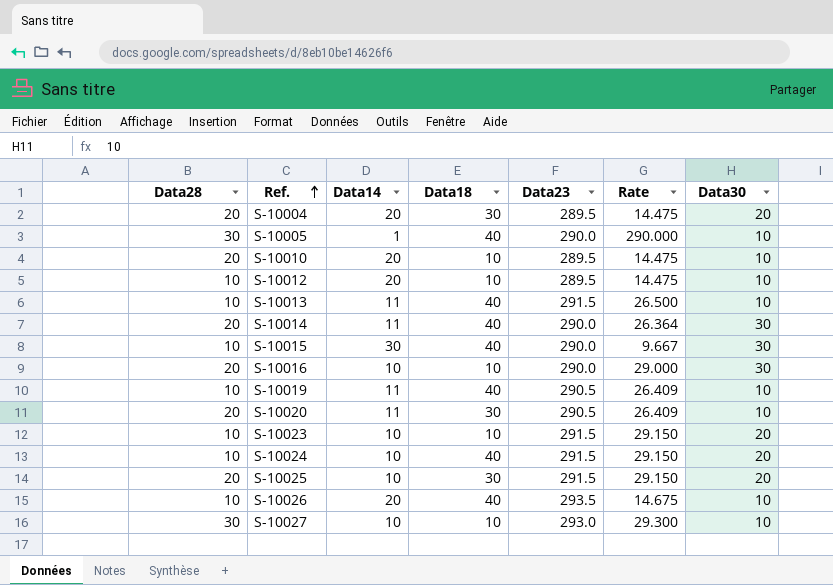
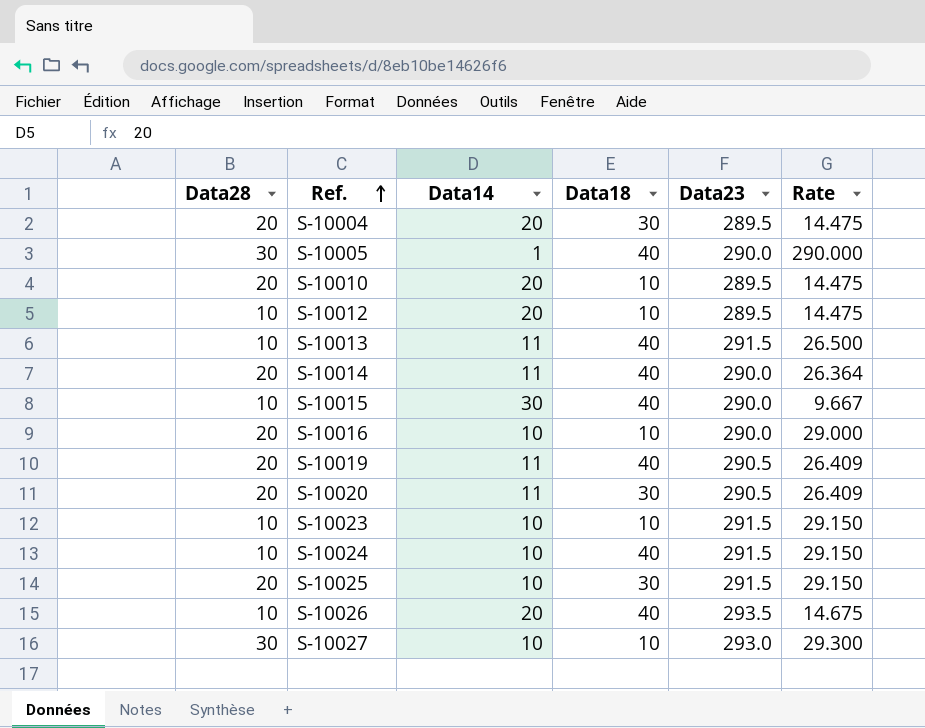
column Data30 | position: 7 -> none
S-10019 | Data28: 10 -> 20

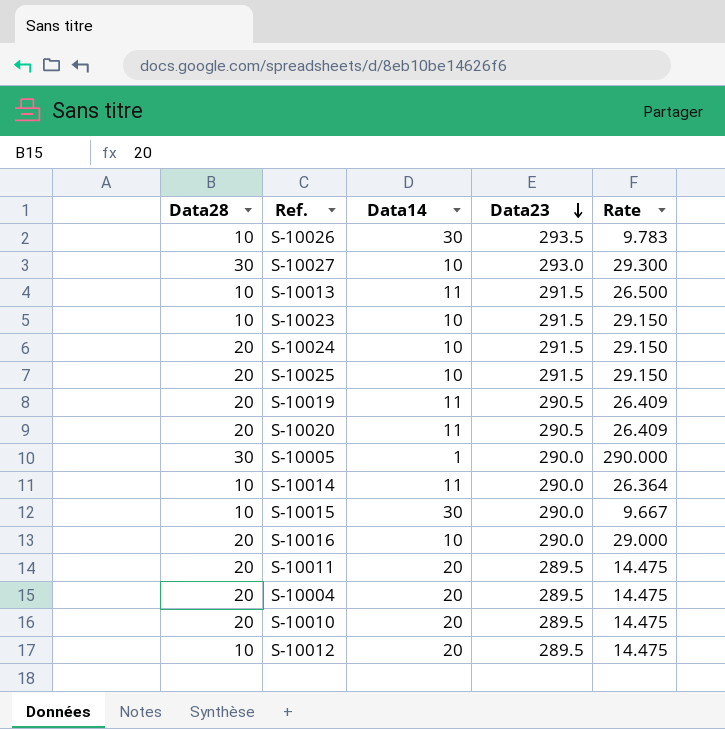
row order: Ref. ascending -> Data23 descending
column Data18 | position: 4 -> none
S-10026 | Data14: 20 -> 30
S-10026 | Rate: 14.675 -> 9.783
S-10024 | Data28: 10 -> 20
S-10014 | Data28: 20 -> 10
row S-10011: none -> 20 | 20 | 289.5 | 14.475

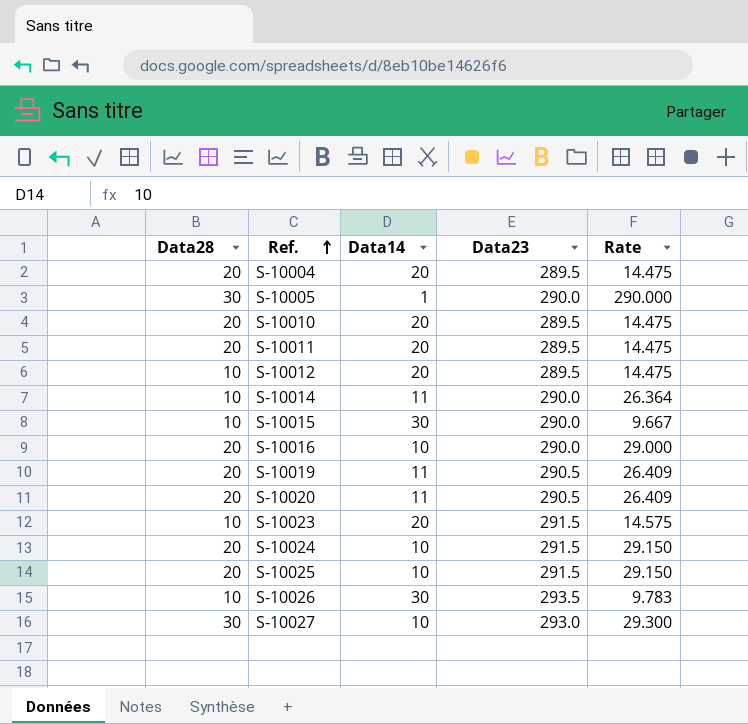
row order: Data23 descending -> Ref. ascending
row S-10013: 10 | 11 | 291.5 | 26.500 -> none
S-10023 | Data14: 10 -> 20
S-10023 | Rate: 29.150 -> 14.575

